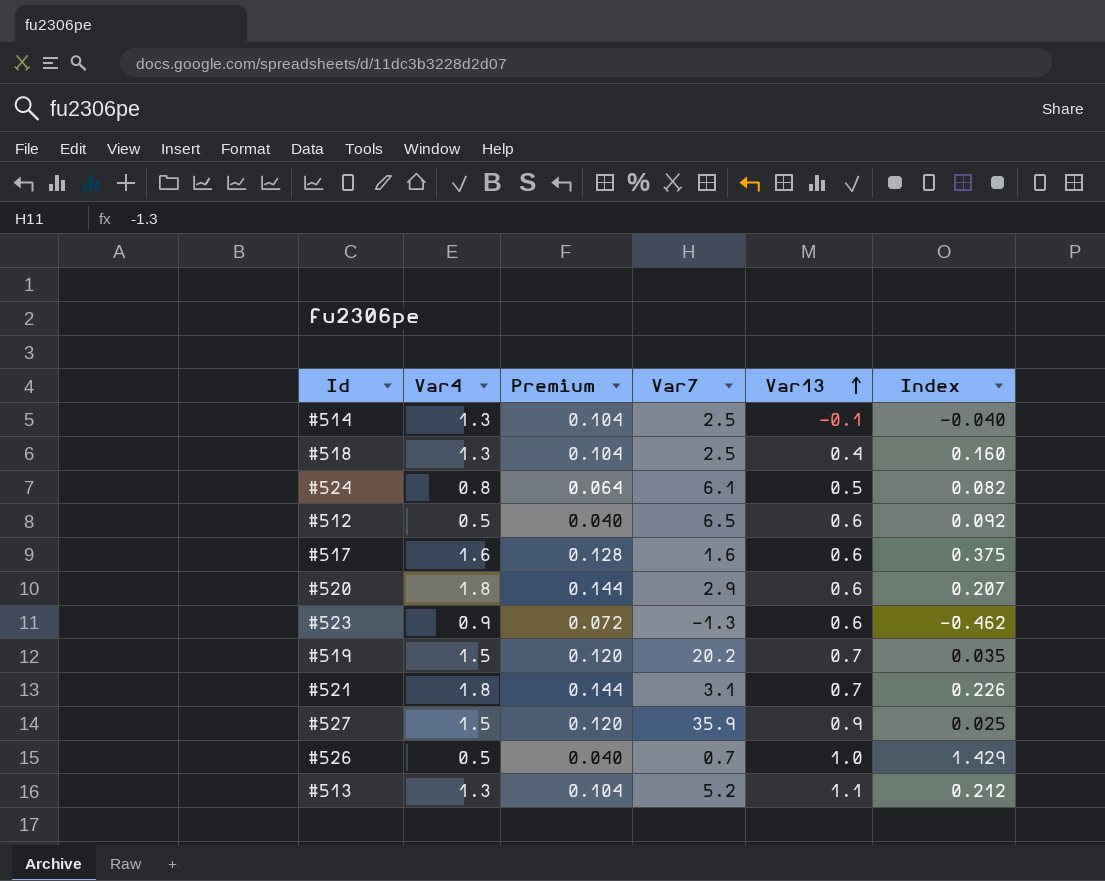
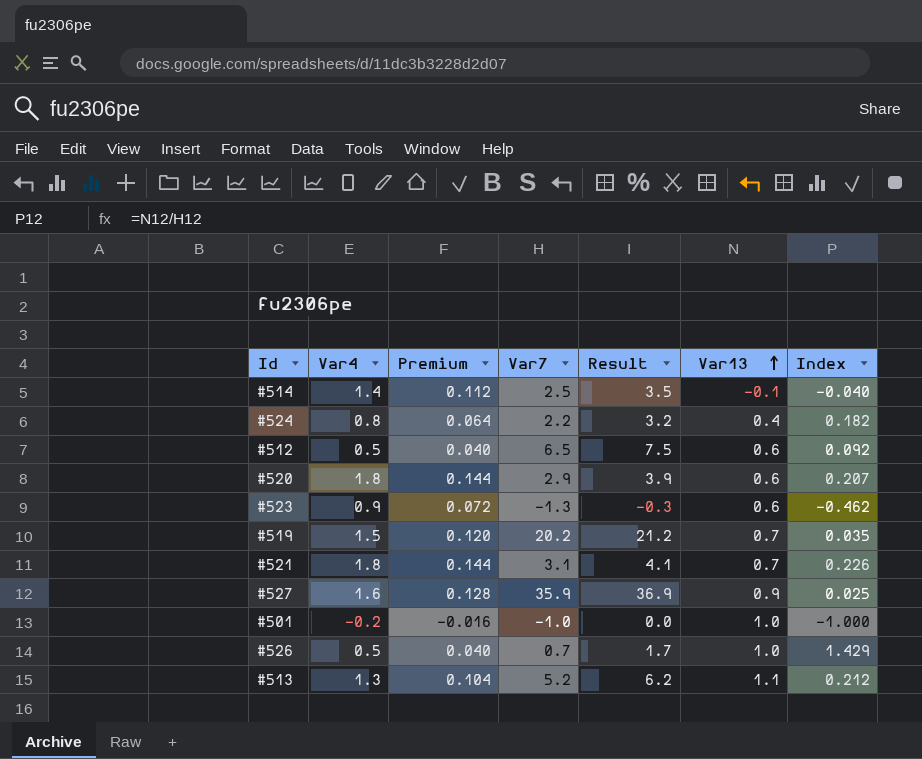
column Result | formula: none -> [Var7] + 1
row #518: 1.3 | 0.104 | 2.5 | 0.4 | 0.160 -> none
row #517: 1.6 | 0.128 | 1.6 | 0.6 | 0.375 -> none
#514 | Var4: 1.3 -> 1.4
#514 | Premium: 0.104 -> 0.112
#524 | Var7: 6.1 -> 2.2
#524 | Var13: 0.5 -> 0.4
#524 | Index: 0.082 -> 0.182
#527 | Var4: 1.5 -> 1.6
#527 | Premium: 0.120 -> 0.128
row #501: none -> -0.2 | -0.016 | -1.0 | 0.0 | 1.0 | -1.000

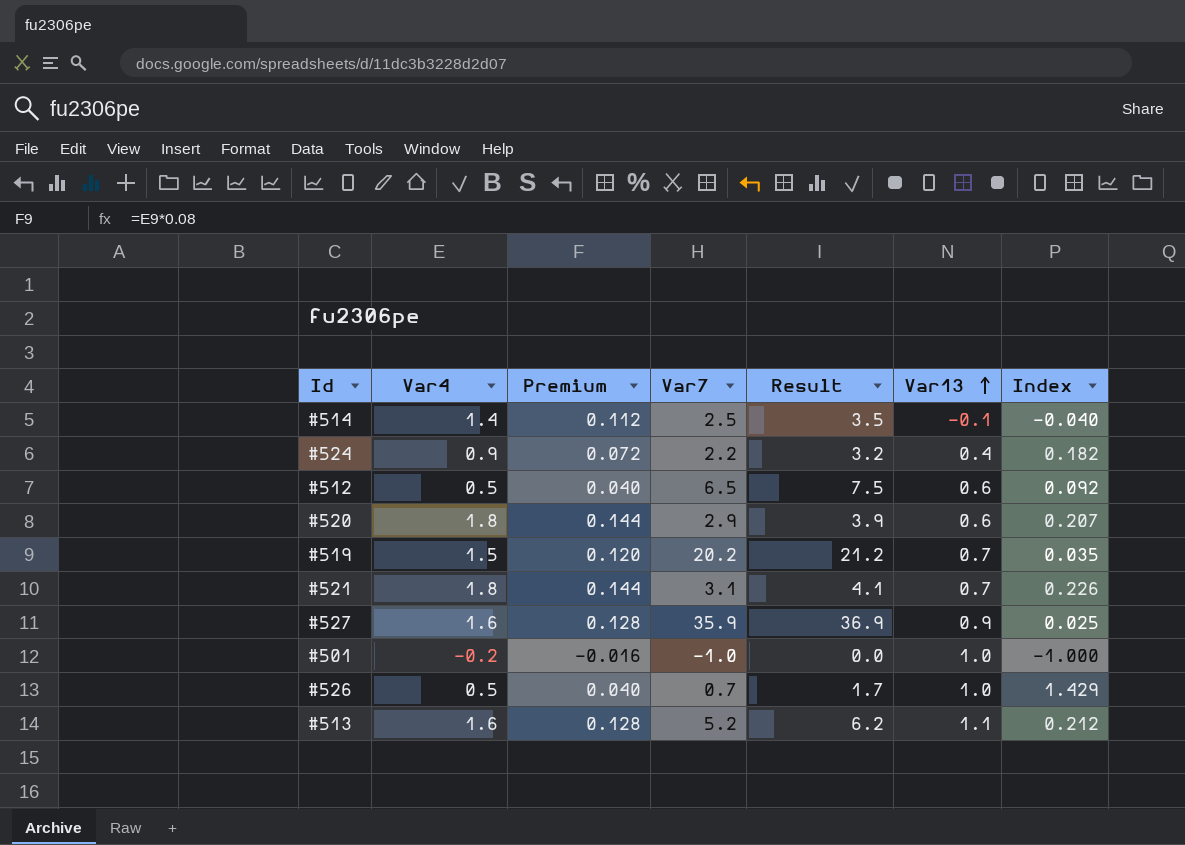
row #523: 0.9 | 0.072 | -1.3 | -0.3 | 0.6 | -0.462 -> none
#524 | Var4: 0.8 -> 0.9
#524 | Premium: 0.064 -> 0.072
#513 | Var4: 1.3 -> 1.6
#513 | Premium: 0.104 -> 0.128

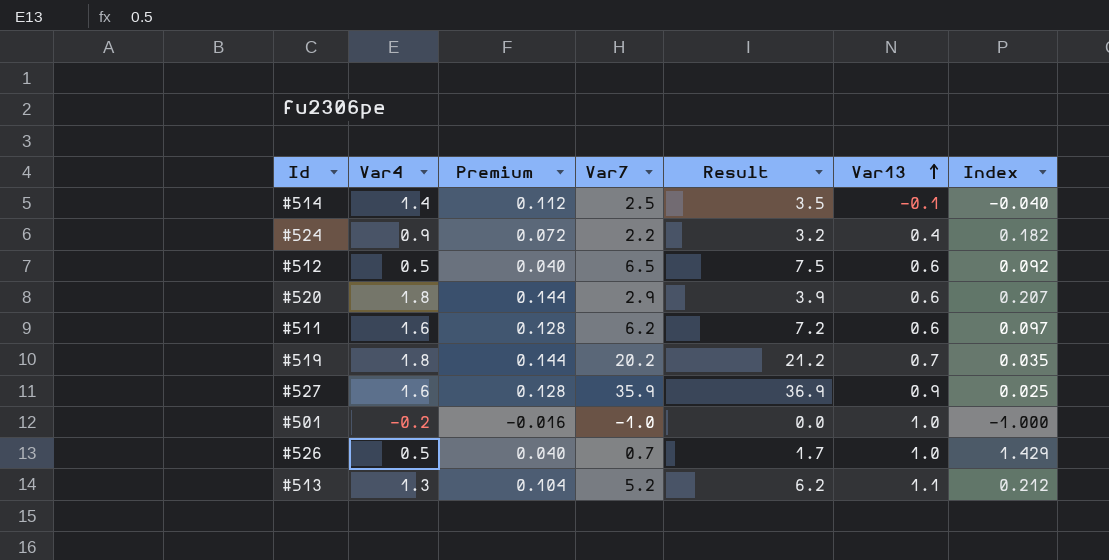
row #521: 1.8 | 0.144 | 3.1 | 4.1 | 0.7 | 0.226 -> none
row #511: none -> 1.6 | 0.128 | 6.2 | 7.2 | 0.6 | 0.097
#519 | Var4: 1.5 -> 1.8
#519 | Premium: 0.120 -> 0.144
#513 | Var4: 1.6 -> 1.3
#513 | Premium: 0.128 -> 0.104

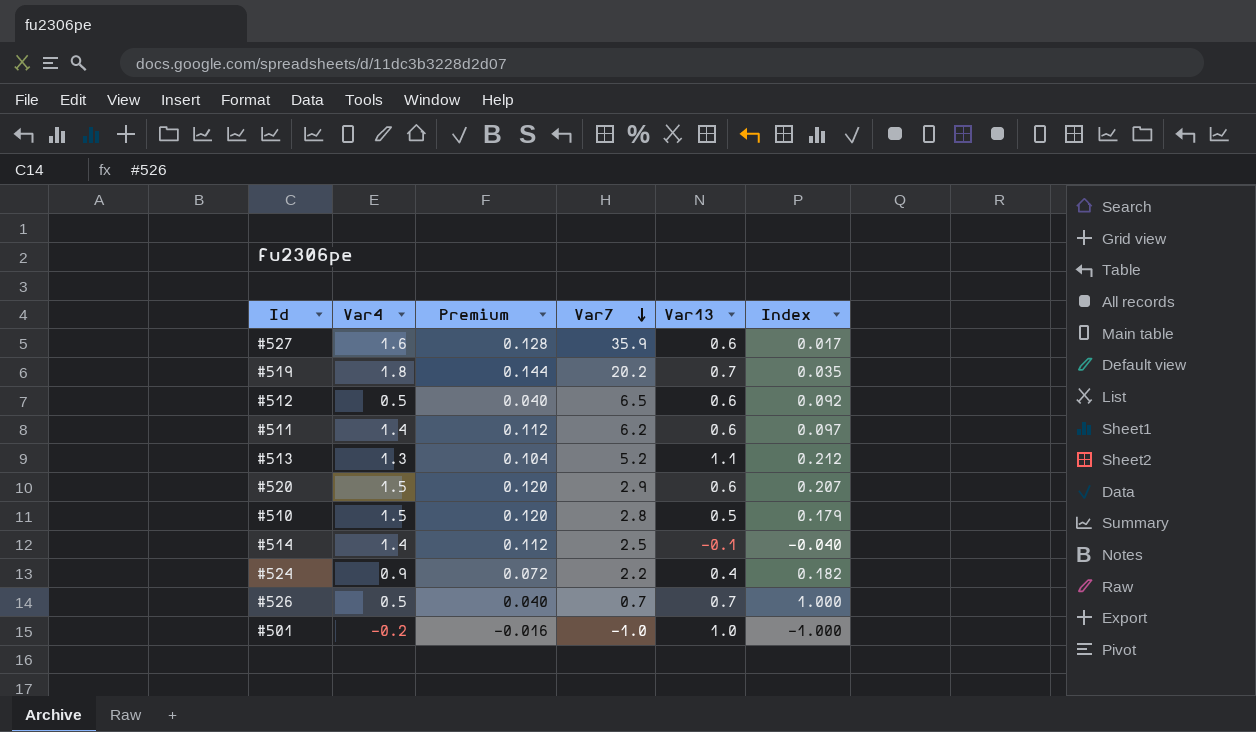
row order: Var13 ascending -> Var7 descending
column Result | formula: [Var7] + 1 -> none
#527 | Var13: 0.9 -> 0.6
#527 | Index: 0.025 -> 0.017
#511 | Var4: 1.6 -> 1.4
#511 | Premium: 0.128 -> 0.112
#520 | Var4: 1.8 -> 1.5
#520 | Premium: 0.144 -> 0.120
row #510: none -> 1.5 | 0.120 | 2.8 | 0.5 | 0.179
#526 | Var13: 1.0 -> 0.7
#526 | Index: 1.429 -> 1.000

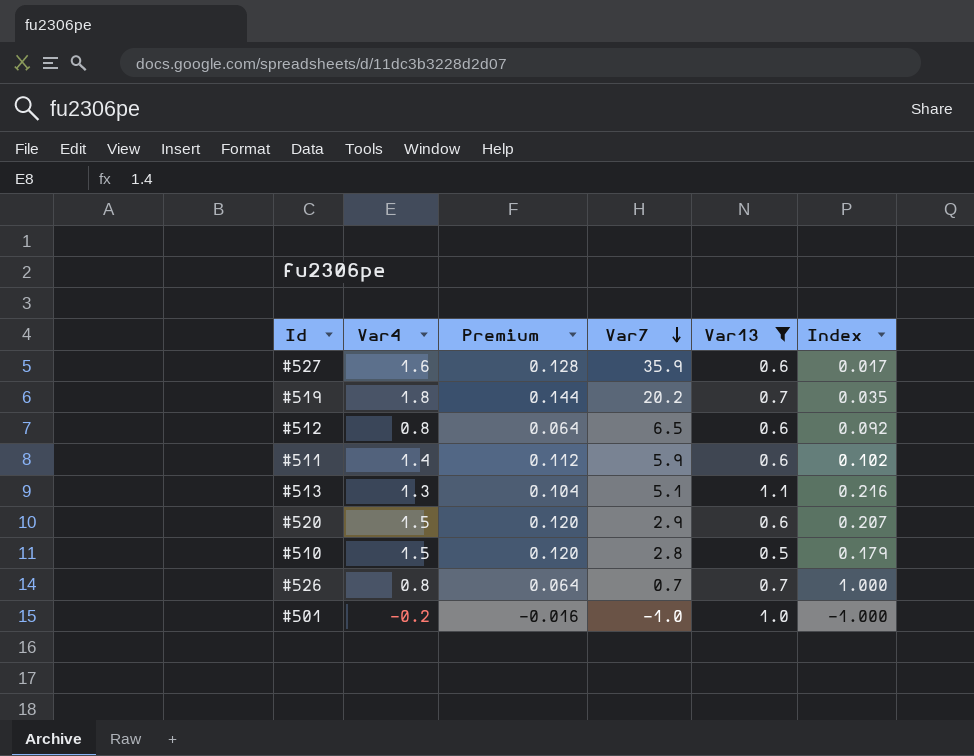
filter: none -> Var13 >= 0.5
#512 | Var4: 0.5 -> 0.8
#512 | Premium: 0.040 -> 0.064
#511 | Var7: 6.2 -> 5.9
#511 | Index: 0.097 -> 0.102
#513 | Var7: 5.2 -> 5.1
#513 | Index: 0.212 -> 0.216
#526 | Var4: 0.5 -> 0.8
#526 | Premium: 0.040 -> 0.064

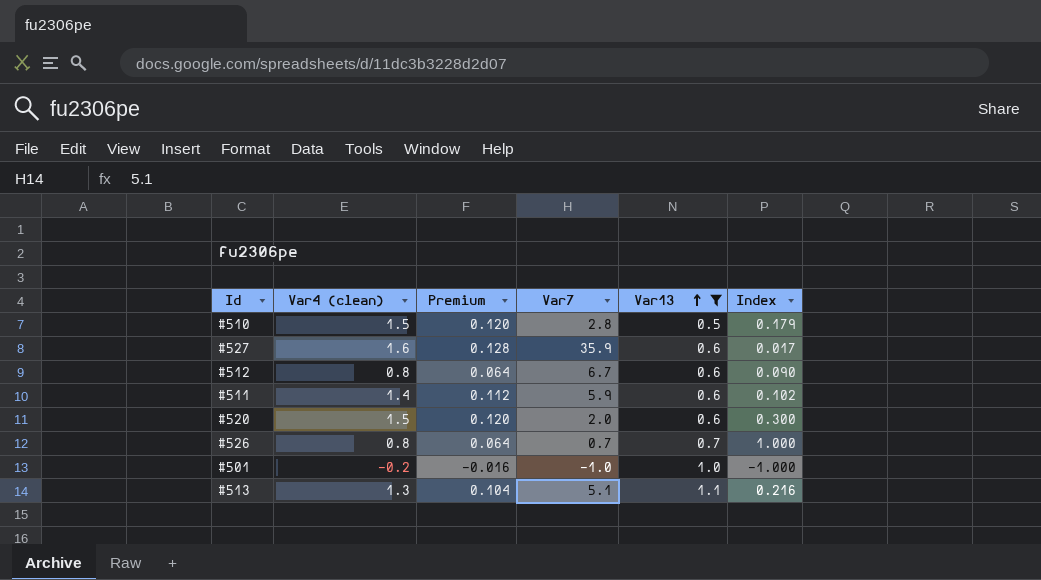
row order: Var7 descending -> Var13 ascending
column name: Var4 -> Var4 (clean)
row #519: 1.8 | 0.144 | 20.2 | 0.7 | 0.035 -> none
#512 | Var7: 6.5 -> 6.7
#512 | Index: 0.092 -> 0.090
#520 | Var7: 2.9 -> 2.0
#520 | Index: 0.207 -> 0.300

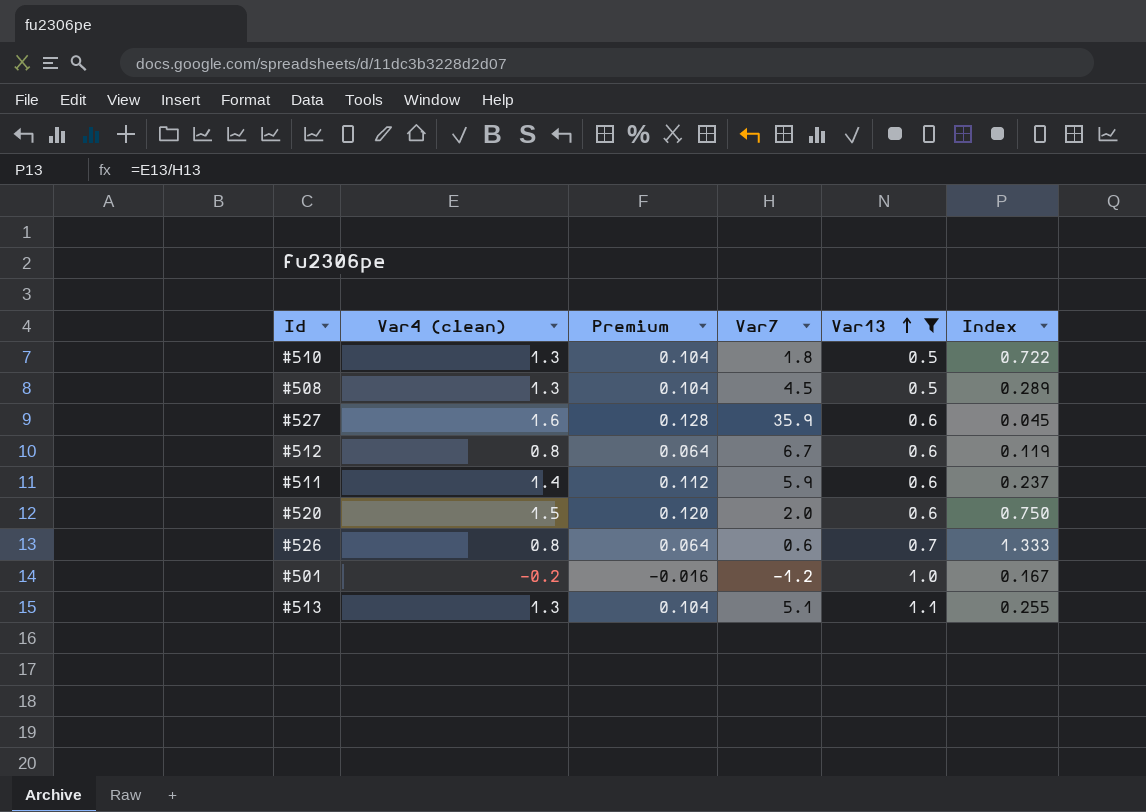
column Index | formula: [Var13] / [Var7] -> [Var4 (clean)] / [Var7]
#510 | Var4 (clean): 1.5 -> 1.3
#510 | Premium: 0.120 -> 0.104
#510 | Var7: 2.8 -> 1.8
row #508: none -> 1.3 | 0.104 | 4.5 | 0.5 | 0.289
#526 | Var7: 0.7 -> 0.6
#501 | Var7: -1.0 -> -1.2

